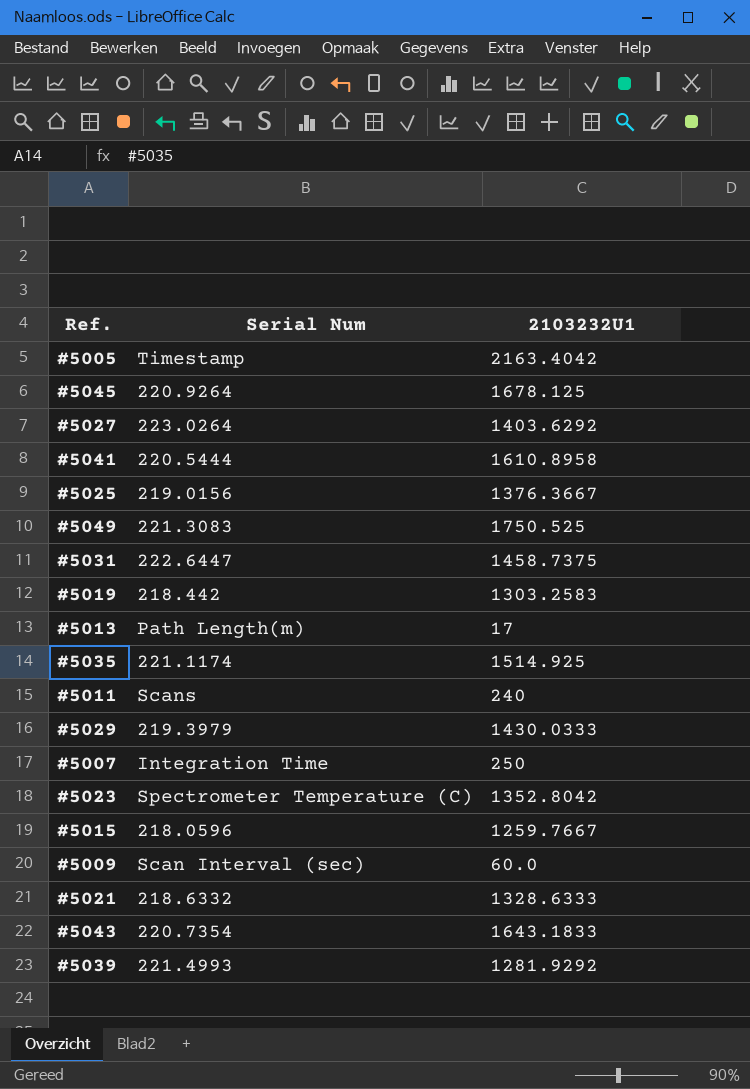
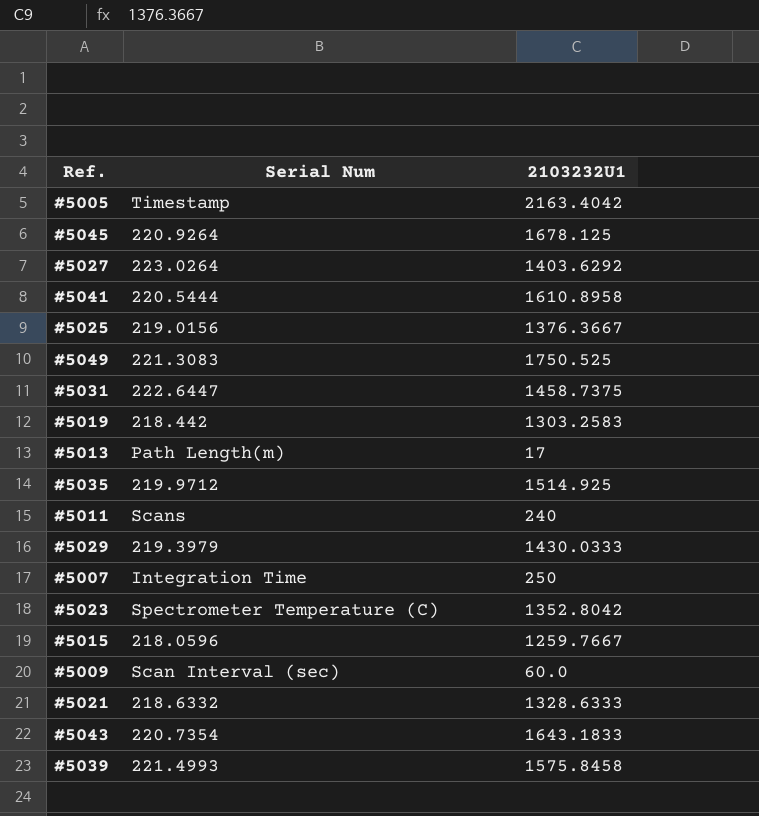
#5035 | Serial Num: 221.1174 -> 219.9712
#5039 | 2103232U1: 1281.9292 -> 1575.8458

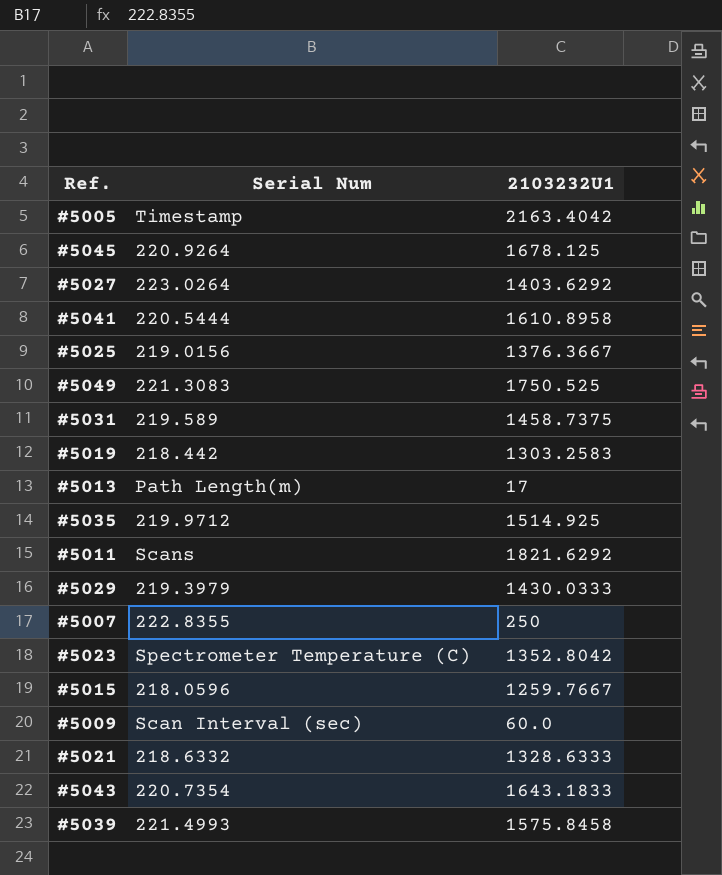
#5031 | Serial Num: 222.6447 -> 219.589
#5011 | 2103232U1: 240 -> 1821.6292
#5007 | Serial Num: Integration Time -> 222.8355

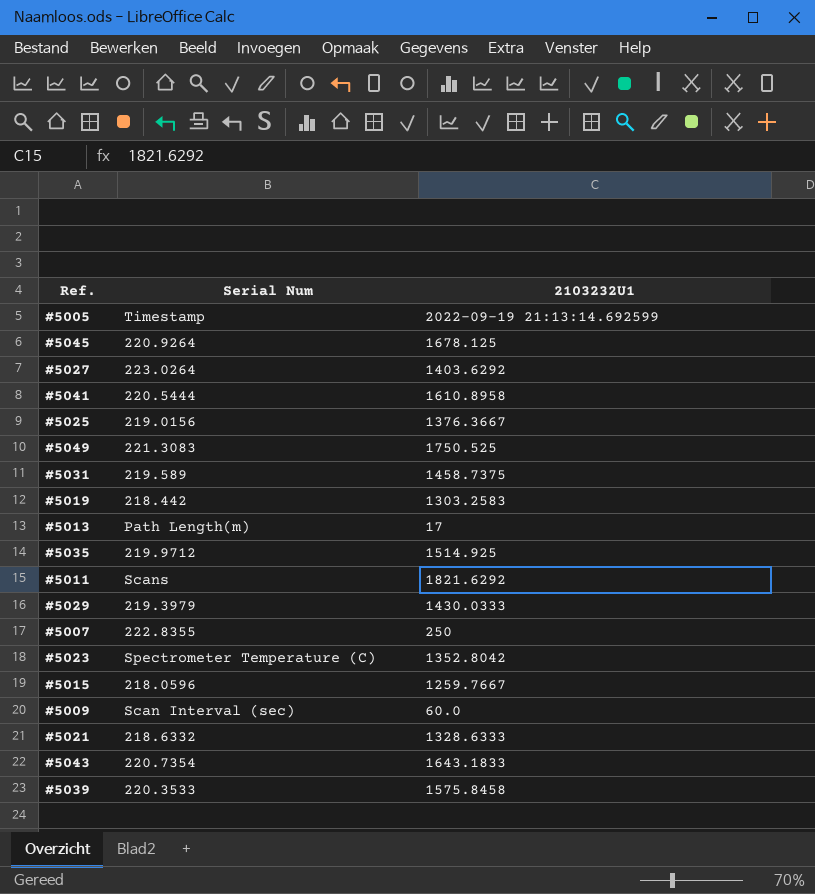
#5005 | 2103232U1: 2163.4042 -> 2022-09-19 21:13:14.692599
#5039 | Serial Num: 221.4993 -> 220.3533

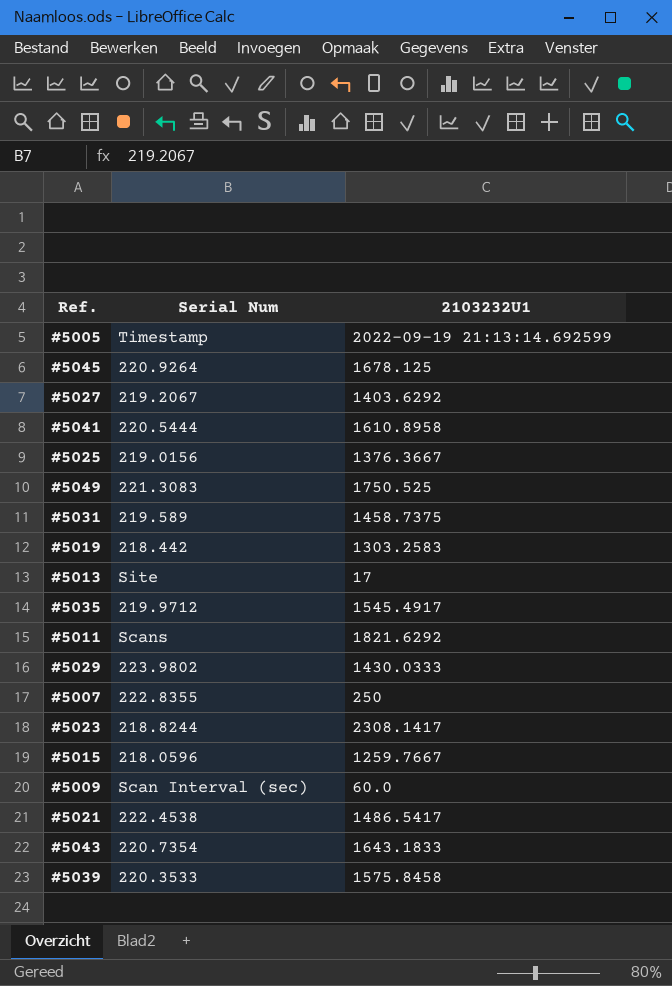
#5027 | Serial Num: 223.0264 -> 219.2067
#5013 | Serial Num: Path Length(m) -> Site
#5035 | 2103232U1: 1514.925 -> 1545.4917
#5029 | Serial Num: 219.3979 -> 223.9802
#5023 | Serial Num: Spectrometer Temperature (C) -> 218.8244
#5023 | 2103232U1: 1352.8042 -> 2308.1417
#5021 | Serial Num: 218.6332 -> 222.4538
#5021 | 2103232U1: 1328.6333 -> 1486.5417

